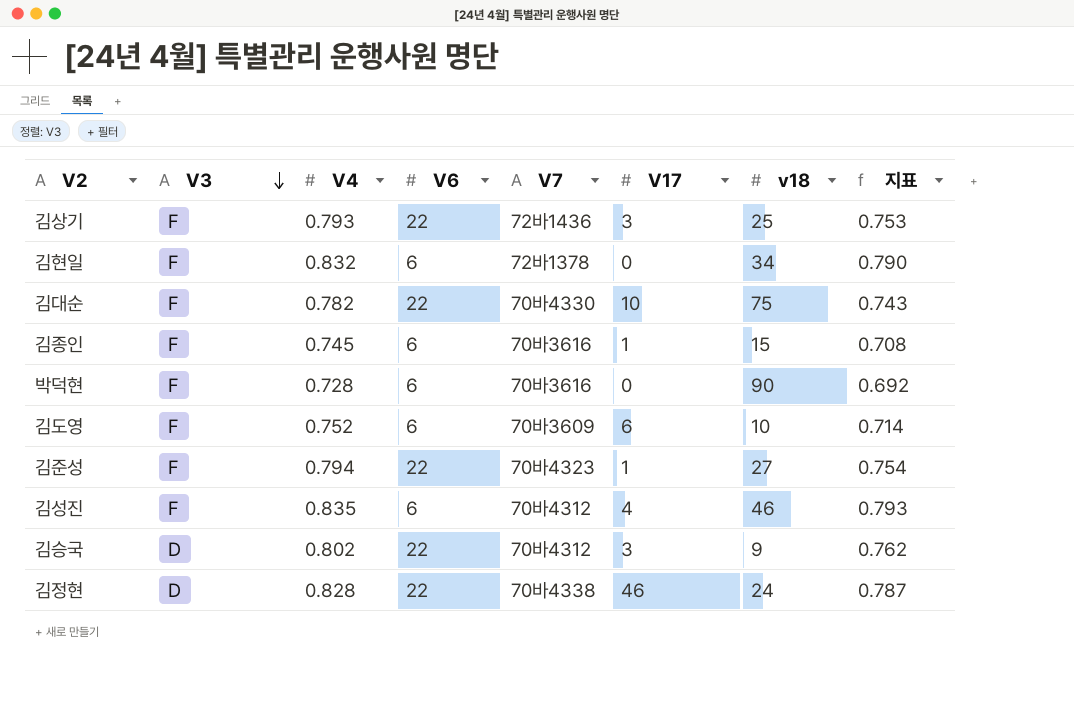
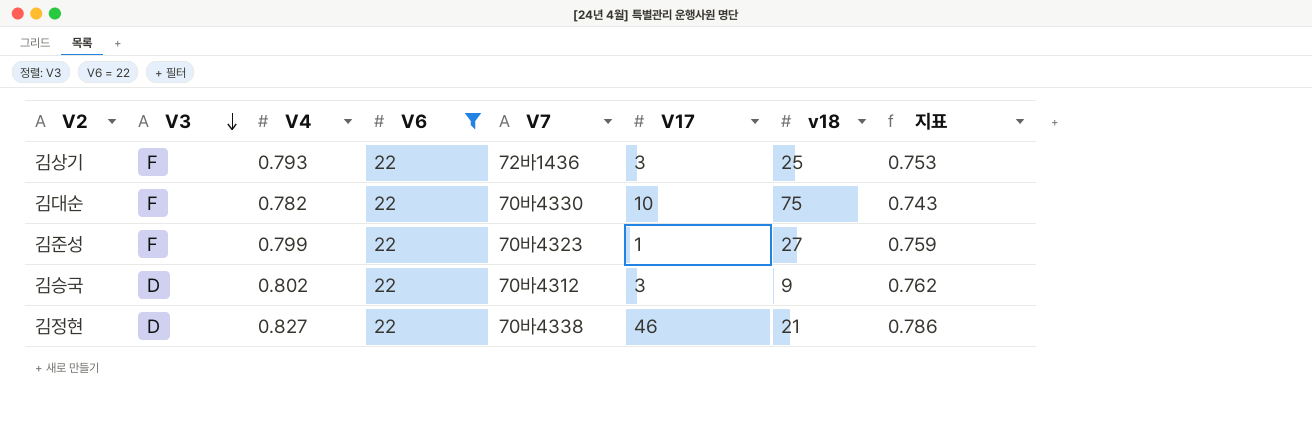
filter: none -> V6 = 22
김준성 | V4: 0.794 -> 0.799
김준성 | 지표: 0.754 -> 0.759
김정현 | V4: 0.828 -> 0.827
김정현 | v18: 24 -> 21
김정현 | 지표: 0.787 -> 0.786

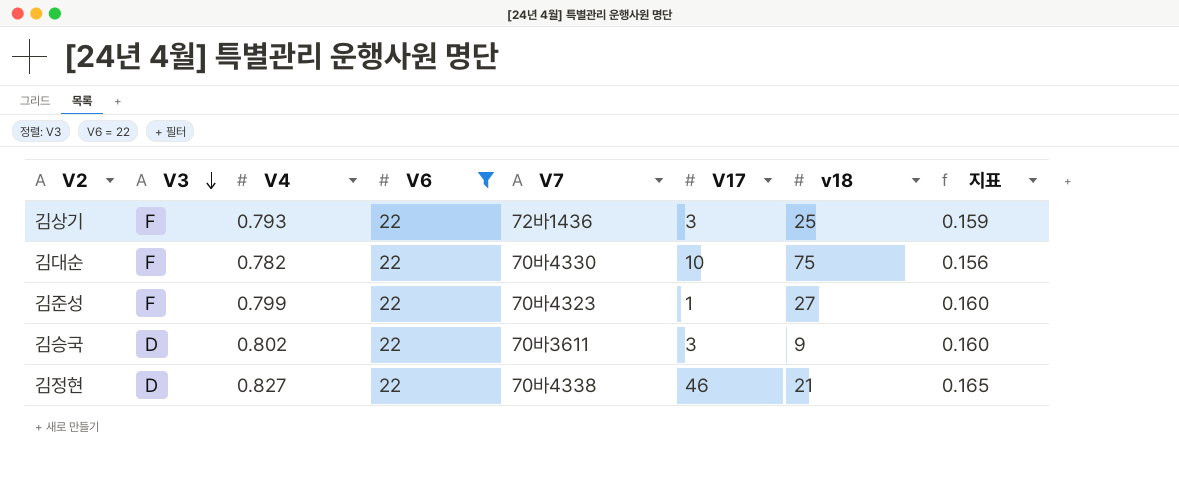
column 지표 | formula: [V4] * 0.95 -> [V4] * 0.2
김승국 | V7: 70바4312 -> 70바3611

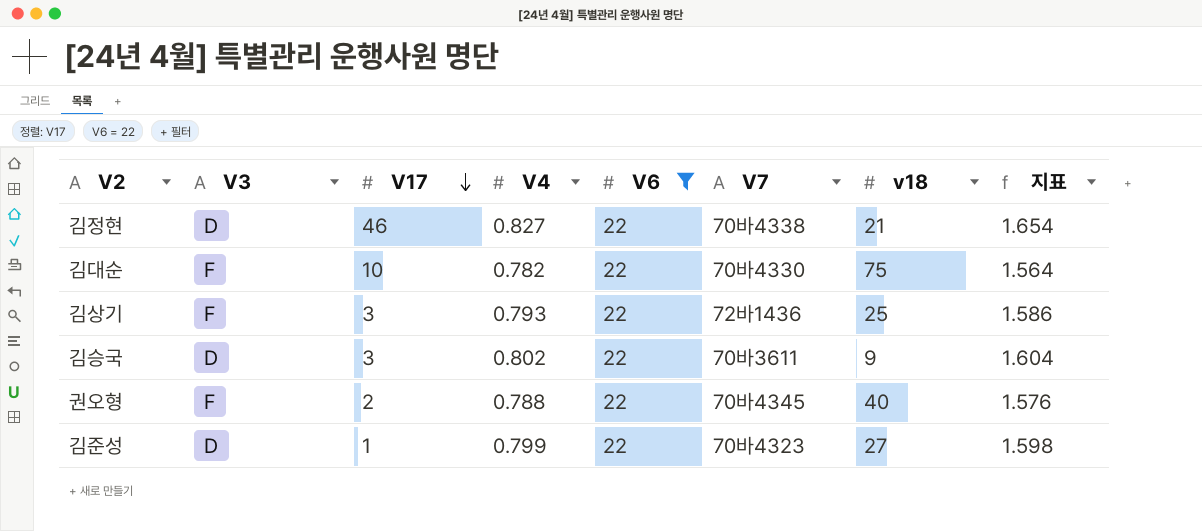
row order: V3 descending -> V17 descending
column V17 | position: 6 -> 3
column 지표 | formula: [V4] * 0.2 -> [V4] * 2
row 권오형: none -> F | 2 | 0.788 | 22 | 70바4345 | 40 | 1.576
김준성 | V3: F -> D

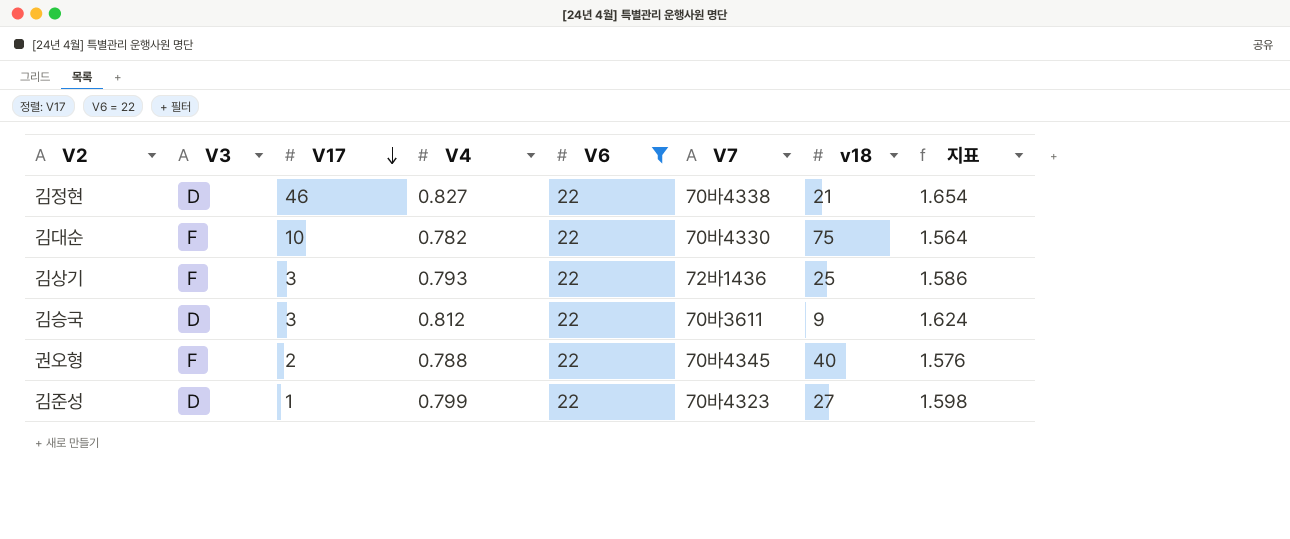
김승국 | V4: 0.802 -> 0.812
김승국 | 지표: 1.604 -> 1.624

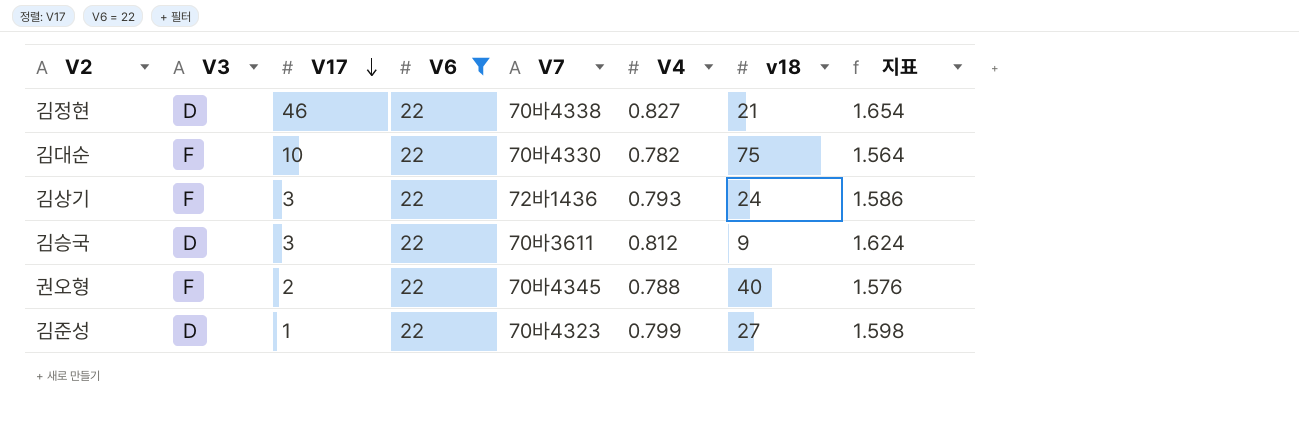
column V4 | position: 4 -> 6
김상기 | v18: 25 -> 24

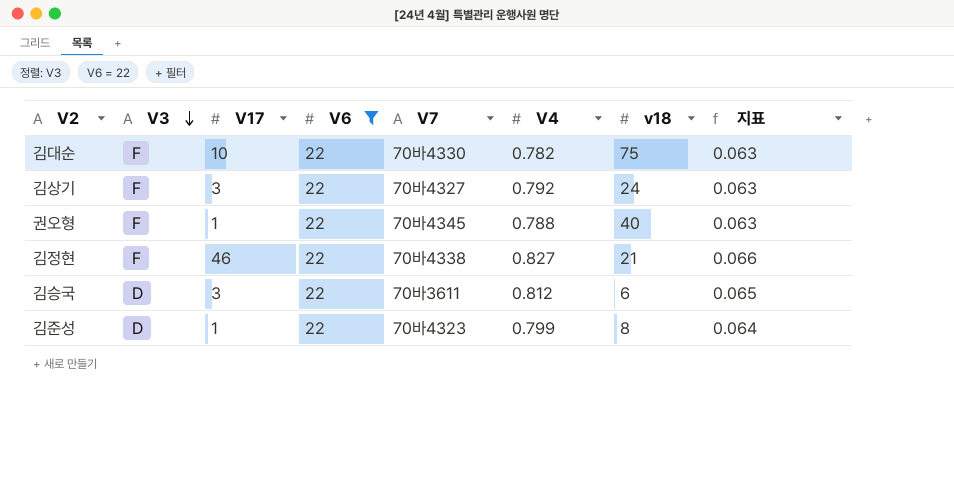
row order: V17 descending -> V3 descending
column 지표 | formula: [V4] * 2 -> [V4] * 0.08
김상기 | V7: 72바1436 -> 70바4327
김상기 | V4: 0.793 -> 0.792
권오형 | V17: 2 -> 1
김정현 | V3: D -> F
김승국 | v18: 9 -> 6
김준성 | v18: 27 -> 8

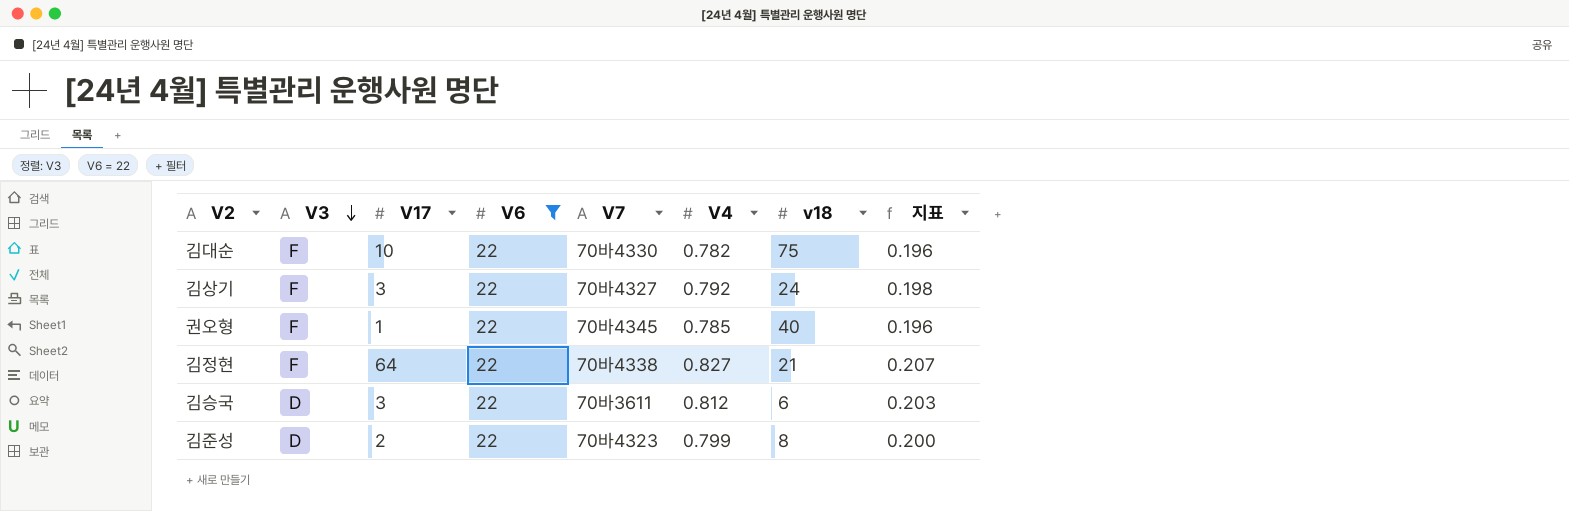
column 지표 | formula: [V4] * 0.08 -> [V4] * 0.25
권오형 | V4: 0.788 -> 0.785
김정현 | V17: 46 -> 64
김준성 | V17: 1 -> 2

